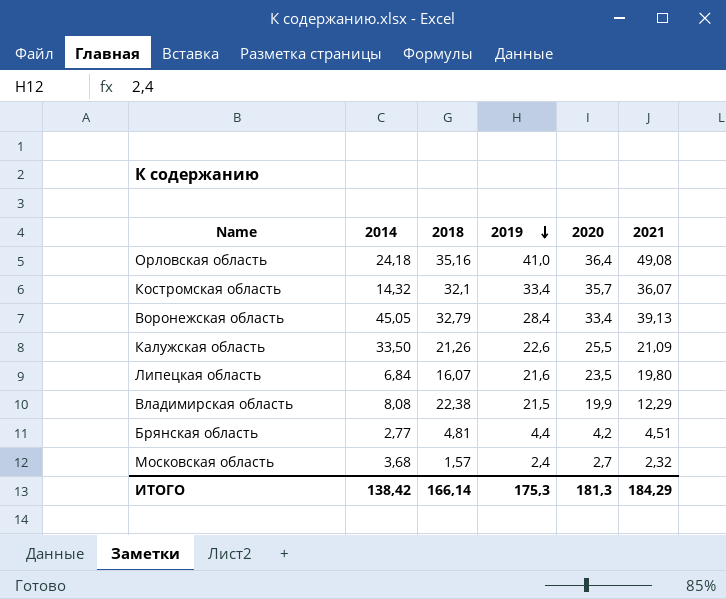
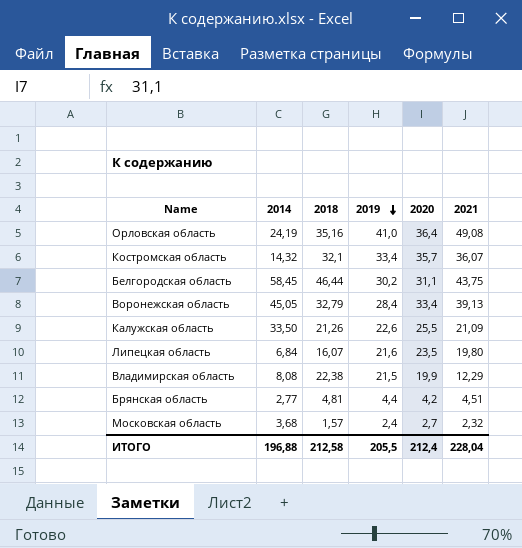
Орловская область | 2014: 24,18 -> 24,19
row Белгородская область: none -> 58,45 | 46,44 | 30,2 | 31,1 | 43,75
ИТОГО | 2014: 138,42 -> 196,88
ИТОГО | 2018: 166,14 -> 212,58
ИТОГО | 2019: 175,3 -> 205,5
ИТОГО | 2020: 181,3 -> 212,4
ИТОГО | 2021: 184,29 -> 228,04

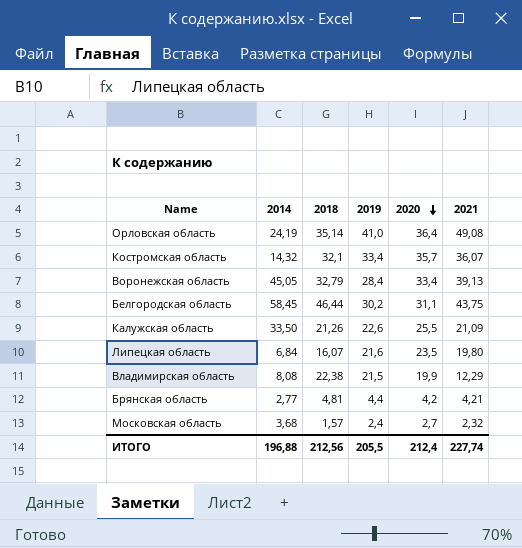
row order: 2019 descending -> 2020 descending
Орловская область | 2018: 35,16 -> 35,14
Брянская область | 2021: 4,51 -> 4,21
ИТОГО | 2018: 212,58 -> 212,56
ИТОГО | 2021: 228,04 -> 227,74

